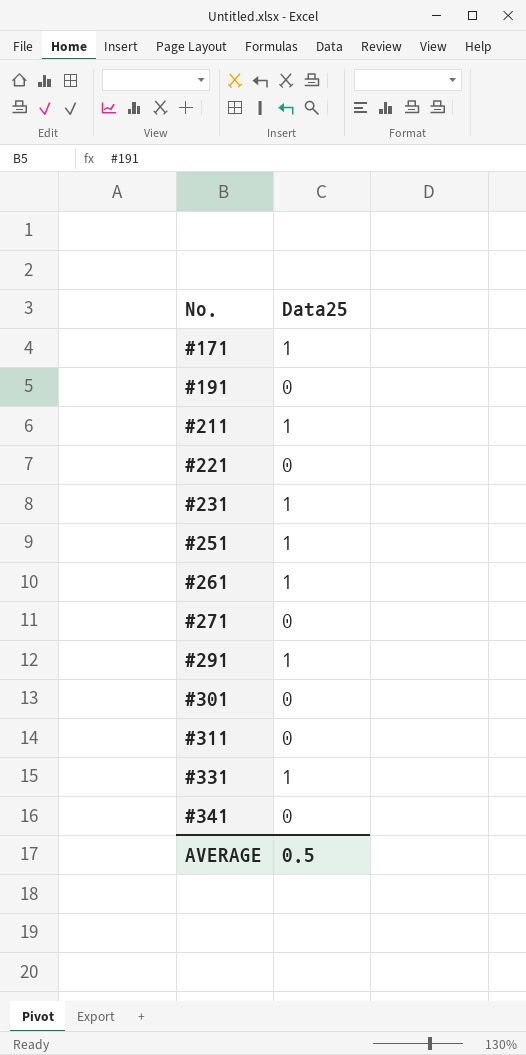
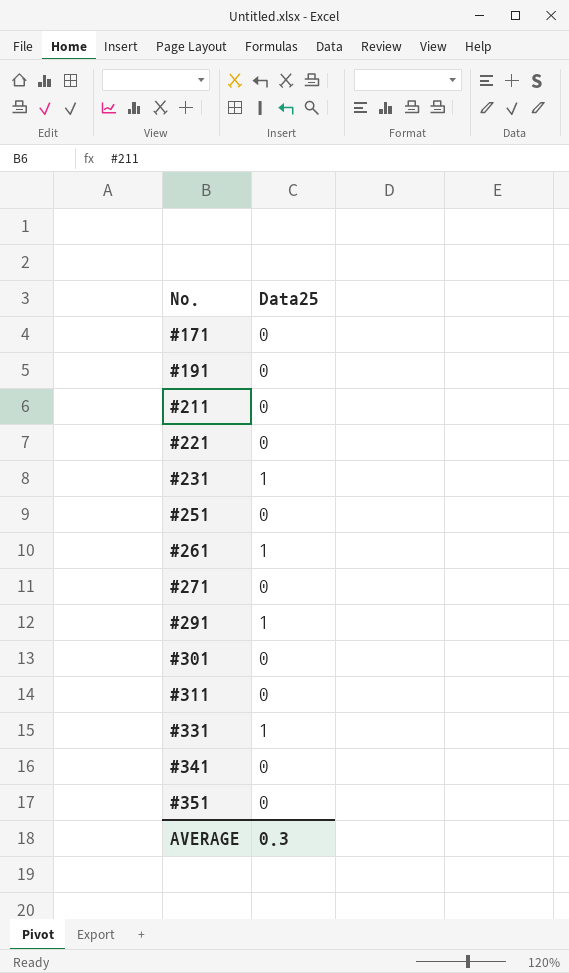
#171 | Data25: 1 -> 0
#211 | Data25: 1 -> 0
#251 | Data25: 1 -> 0
row #351: none -> 0
AVERAGE | Data25: 0.5 -> 0.3

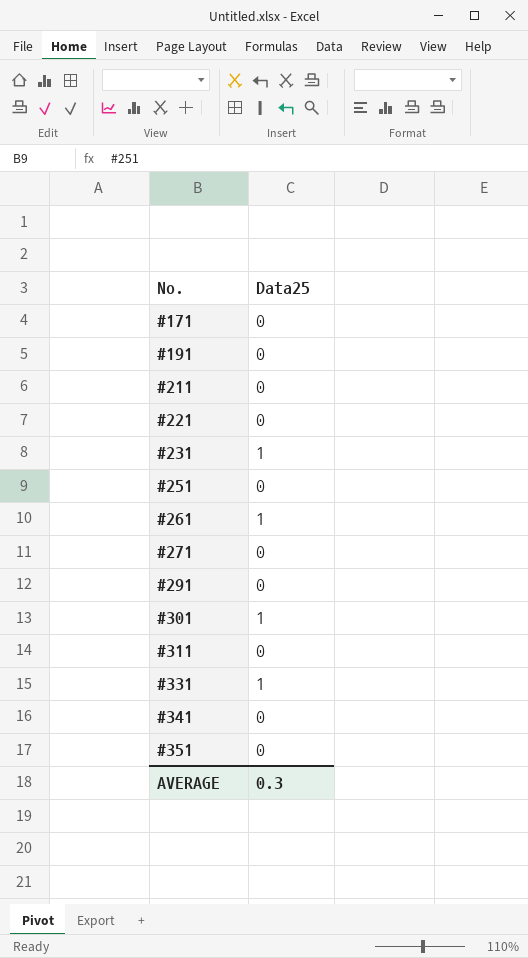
#291 | Data25: 1 -> 0
#301 | Data25: 0 -> 1

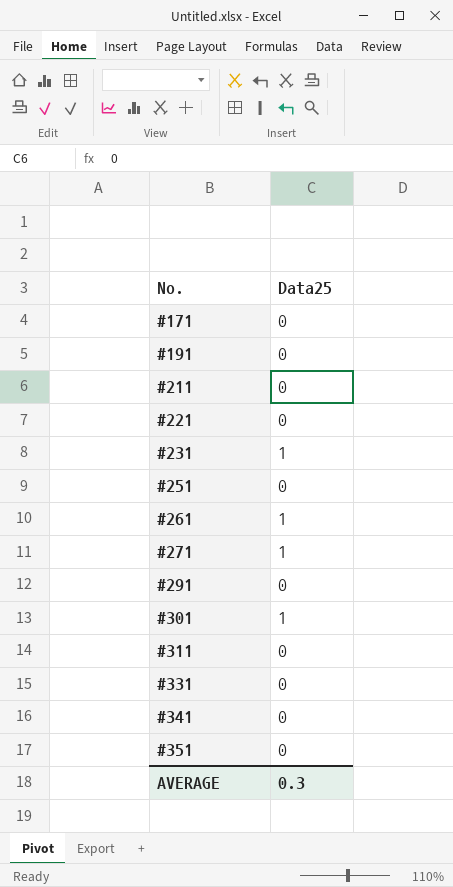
#271 | Data25: 0 -> 1
#331 | Data25: 1 -> 0

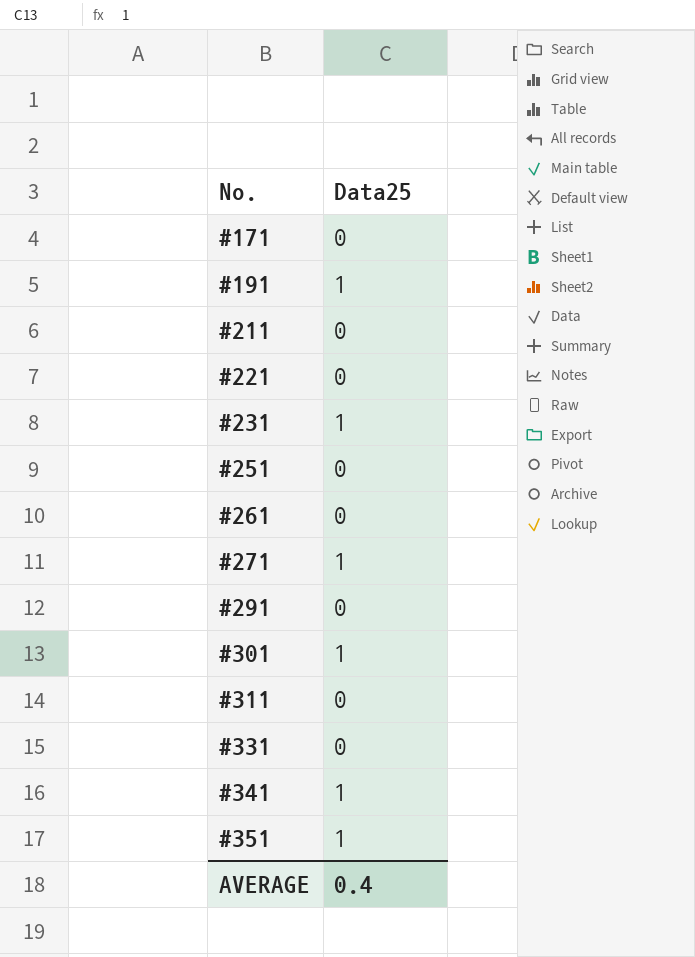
#191 | Data25: 0 -> 1
#261 | Data25: 1 -> 0
#341 | Data25: 0 -> 1
#351 | Data25: 0 -> 1
AVERAGE | Data25: 0.3 -> 0.4

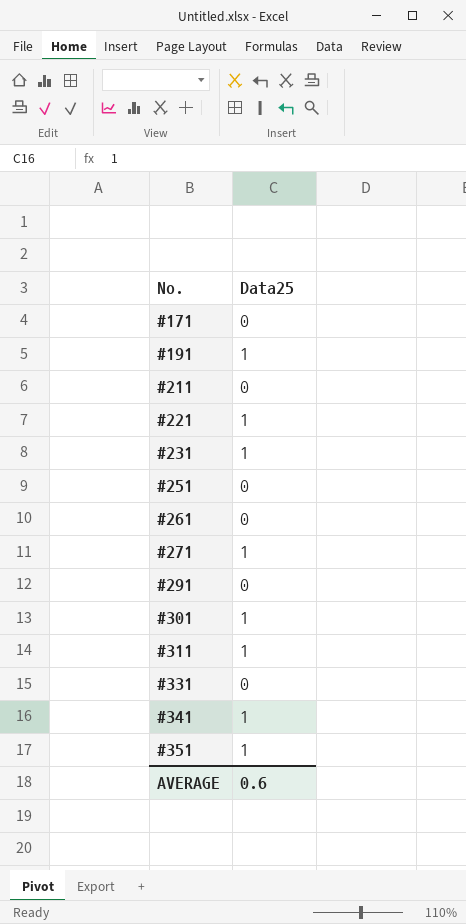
#221 | Data25: 0 -> 1
#311 | Data25: 0 -> 1
AVERAGE | Data25: 0.4 -> 0.6

